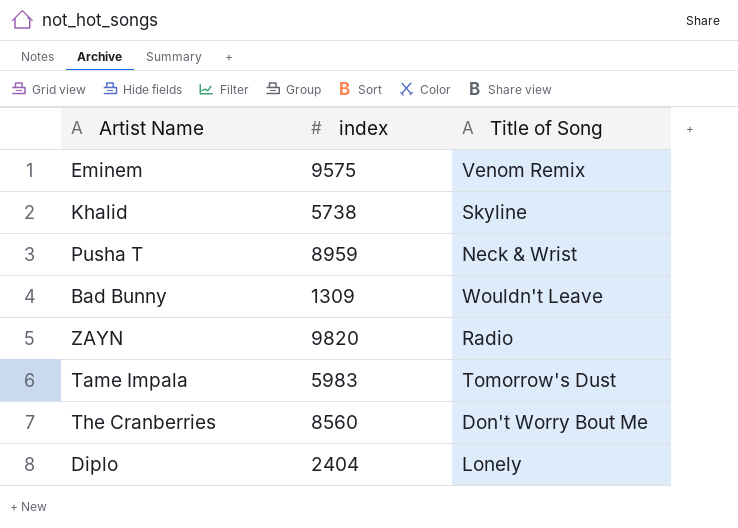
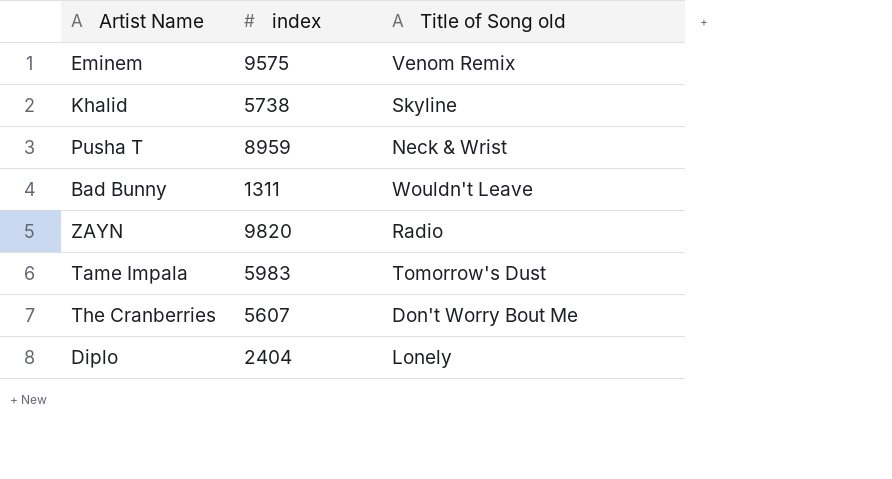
column name: Title of Song -> Title of Song old
Bad Bunny | index: 1309 -> 1311
The Cranberries | index: 8560 -> 5607

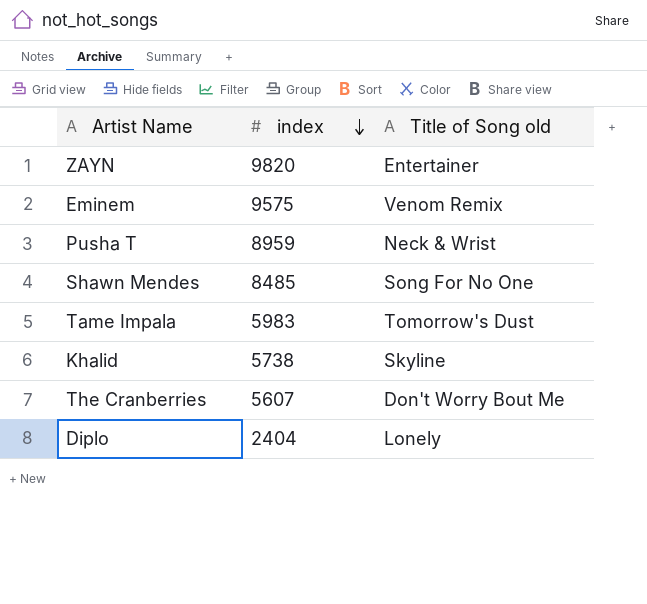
row order: none -> index descending
row Bad Bunny: 1311 | Wouldn't Leave -> none
ZAYN | Title of Song old: Radio -> Entertainer
row Shawn Mendes: none -> 8485 | Song For No One

